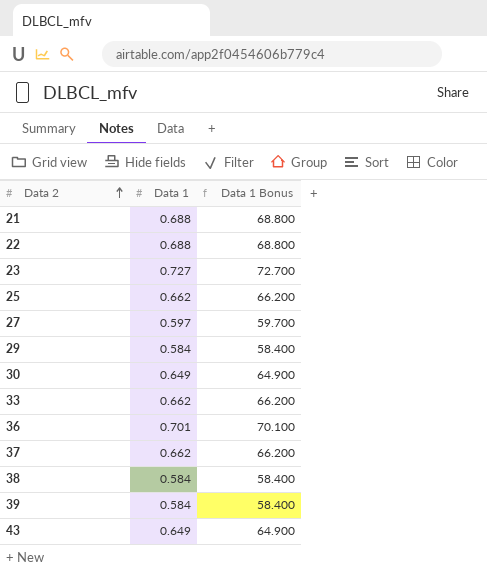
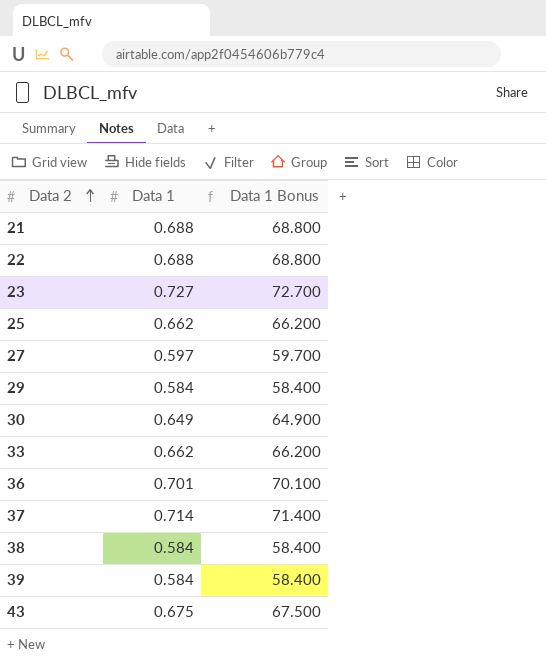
37 | Data 1: 0.662 -> 0.714
37 | Data 1 Bonus: 66.200 -> 71.400
43 | Data 1: 0.649 -> 0.675
43 | Data 1 Bonus: 64.900 -> 67.500

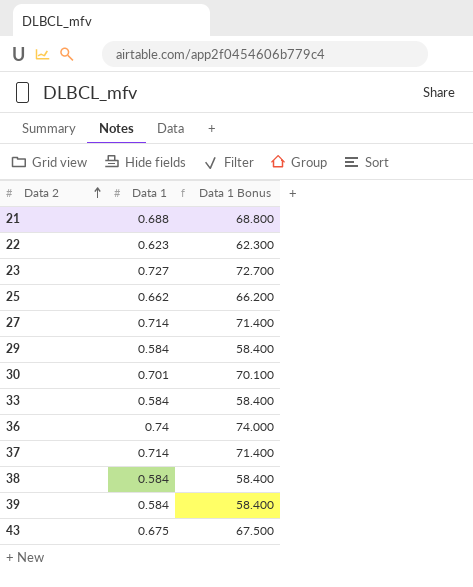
22 | Data 1: 0.688 -> 0.623
22 | Data 1 Bonus: 68.800 -> 62.300
27 | Data 1: 0.597 -> 0.714
27 | Data 1 Bonus: 59.700 -> 71.400
30 | Data 1: 0.649 -> 0.701
30 | Data 1 Bonus: 64.900 -> 70.100
33 | Data 1: 0.662 -> 0.584
33 | Data 1 Bonus: 66.200 -> 58.400
36 | Data 1: 0.701 -> 0.74
36 | Data 1 Bonus: 70.100 -> 74.000

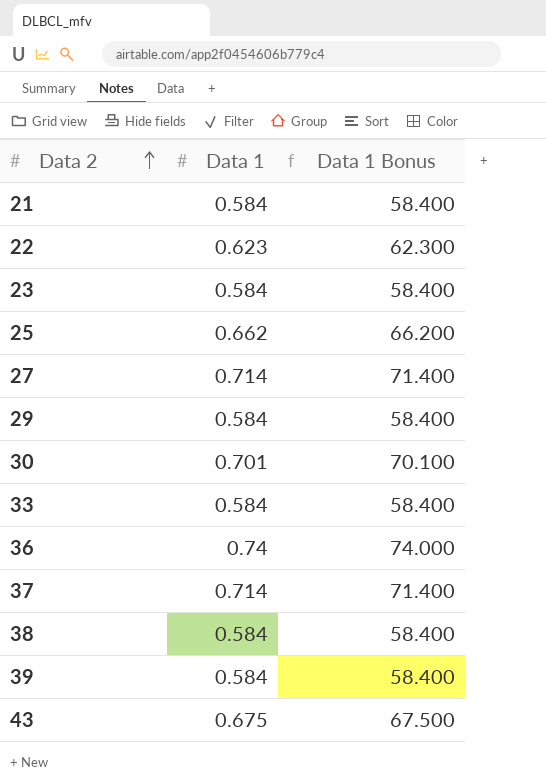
21 | Data 1: 0.688 -> 0.584
21 | Data 1 Bonus: 68.800 -> 58.400
23 | Data 1: 0.727 -> 0.584
23 | Data 1 Bonus: 72.700 -> 58.400

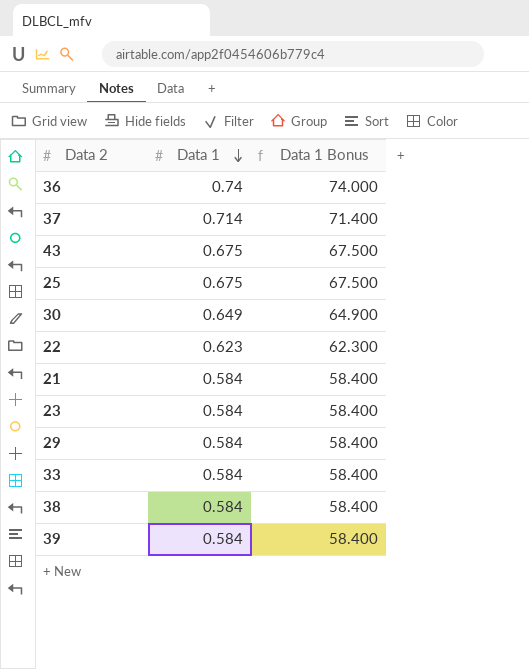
row order: Data 2 ascending -> Data 1 descending
row 27: 0.714 | 71.400 -> none
25 | Data 1: 0.662 -> 0.675
25 | Data 1 Bonus: 66.200 -> 67.500
30 | Data 1: 0.701 -> 0.649
30 | Data 1 Bonus: 70.100 -> 64.900

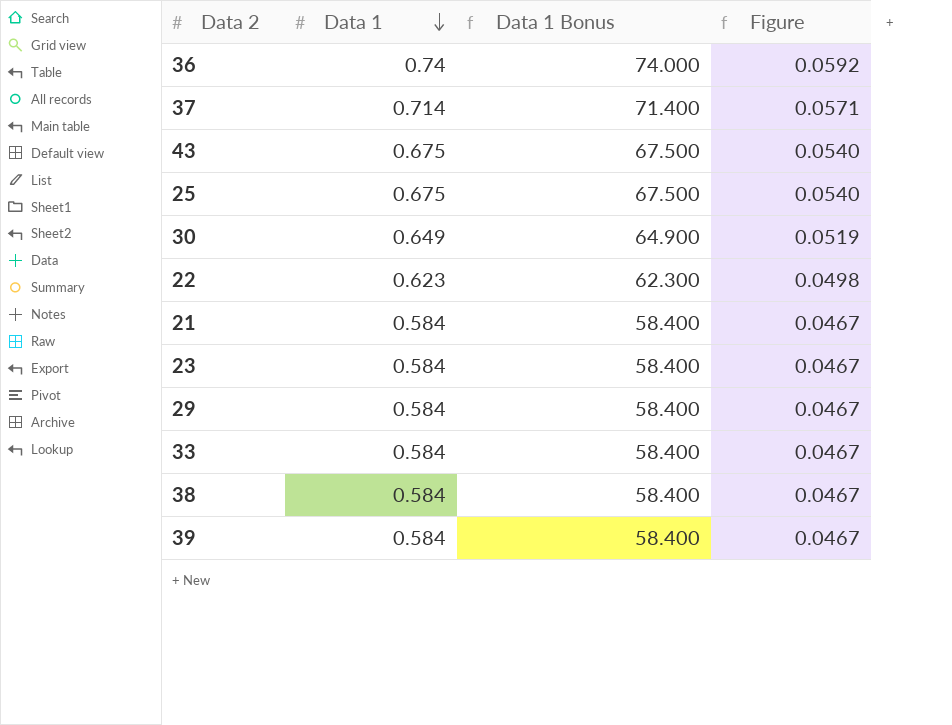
column Figure | formula: none -> [Data 1] * 0.08

